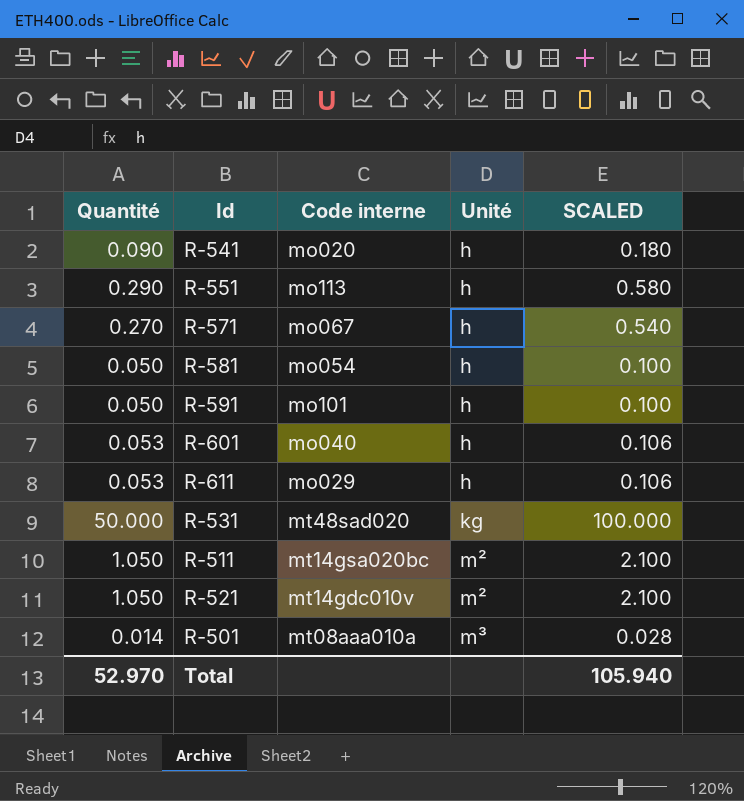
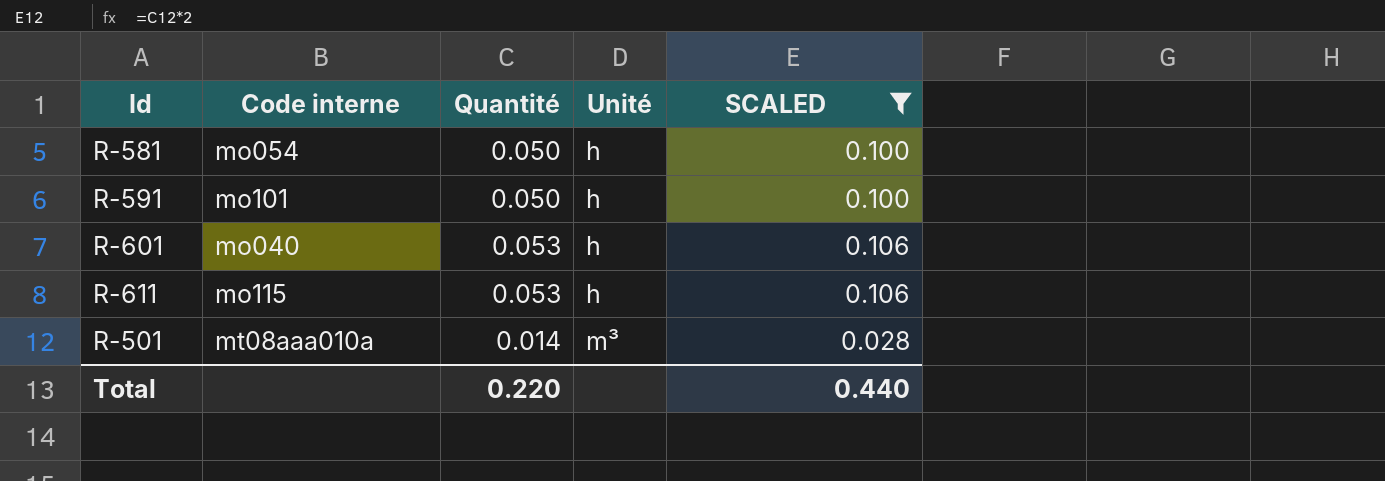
filter: none -> SCALED <= 0.106
column Quantité | position: 1 -> 3
R-611 | Code interne: mo029 -> mo115
Total | Quantité: 52.970 -> 0.220
Total | SCALED: 105.940 -> 0.440

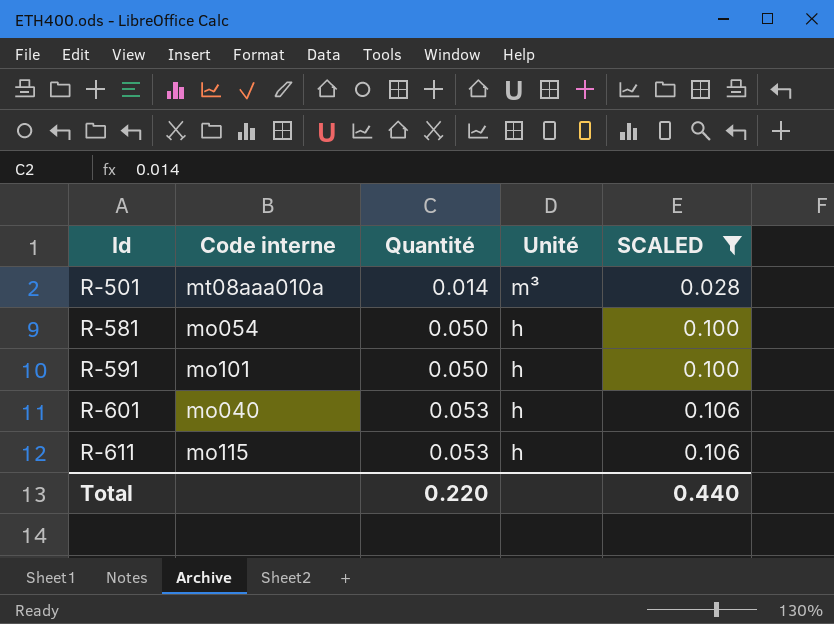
row order: Unité ascending -> Id ascending

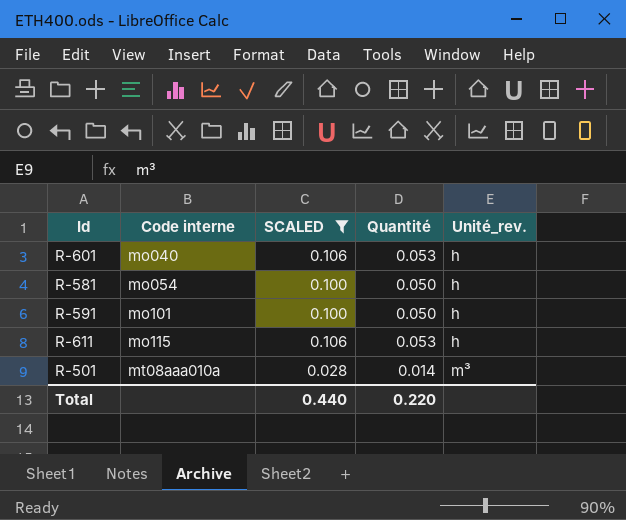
row order: Id ascending -> Code interne ascending
column SCALED | position: 5 -> 3
column name: Unité -> Unité_rev.

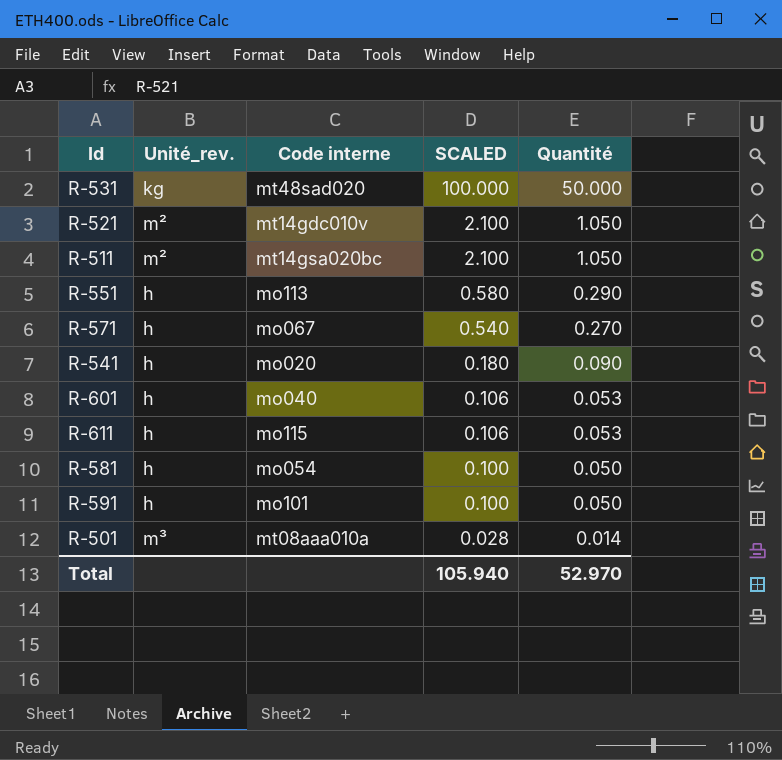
filter: SCALED <= 0.106 -> none
row order: Code interne ascending -> SCALED descending
column Unité_rev. | position: 5 -> 2
Total | SCALED: 0.440 -> 105.940
Total | Quantité: 0.220 -> 52.970

